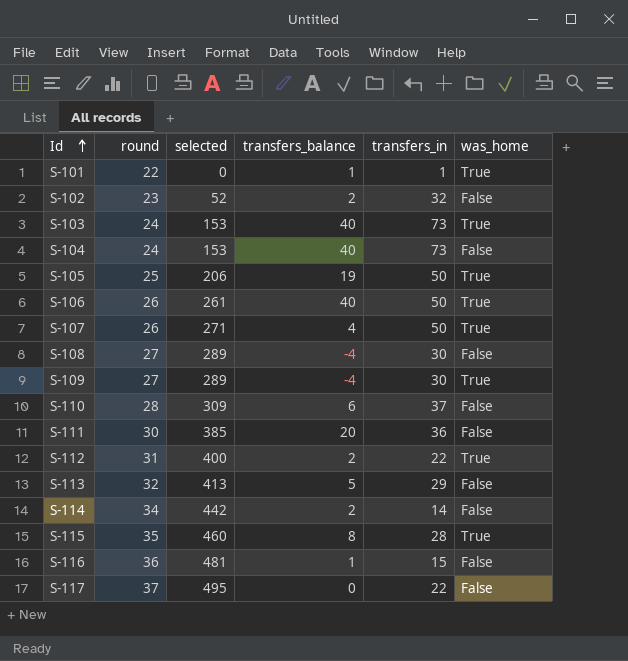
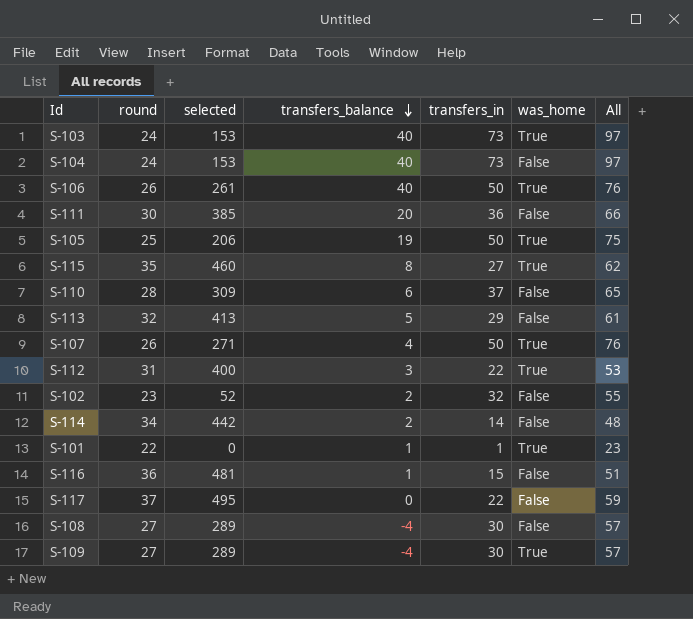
row order: Id ascending -> transfers_balance descending
column All | formula: none -> [round] + [transfers_in]
S-115 | transfers_in: 28 -> 27
S-112 | transfers_balance: 2 -> 3

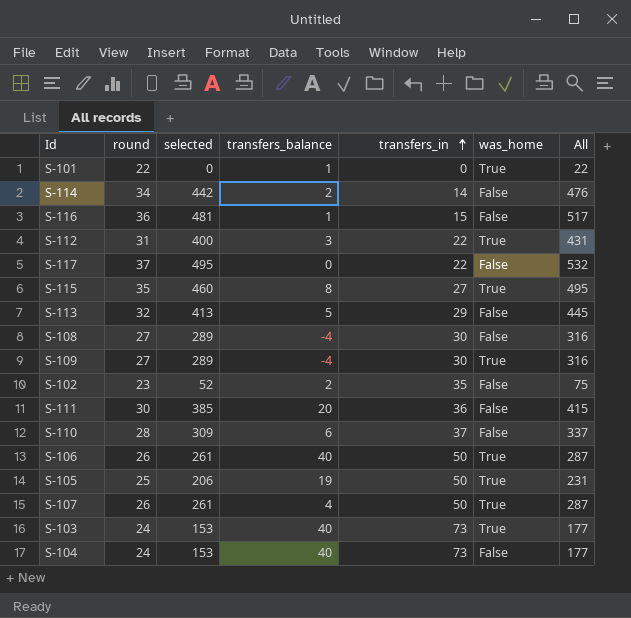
row order: transfers_balance descending -> transfers_in ascending
column All | formula: [round] + [transfers_in] -> [round] + [selected]
S-101 | transfers_in: 1 -> 0
S-102 | transfers_in: 32 -> 35
S-107 | selected: 271 -> 261

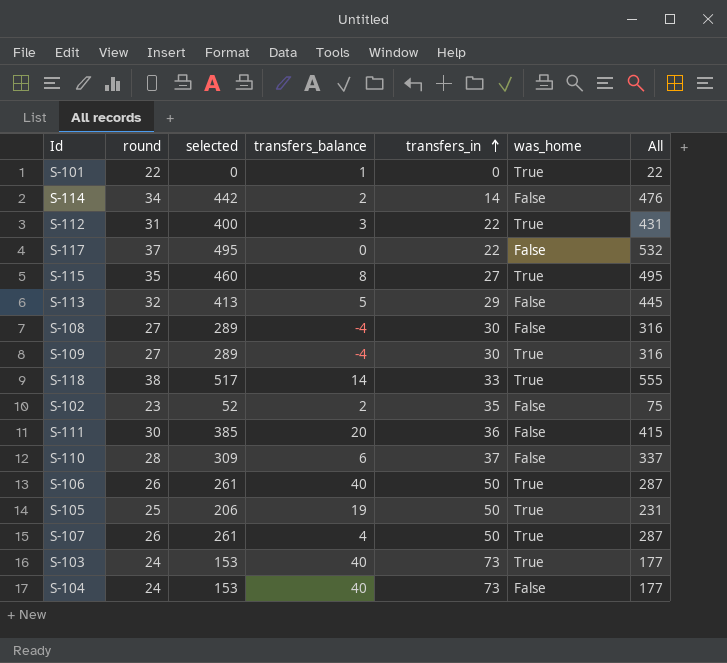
row S-116: 36 | 481 | 1 | 15 | False | 517 -> none
row S-118: none -> 38 | 517 | 14 | 33 | True | 555

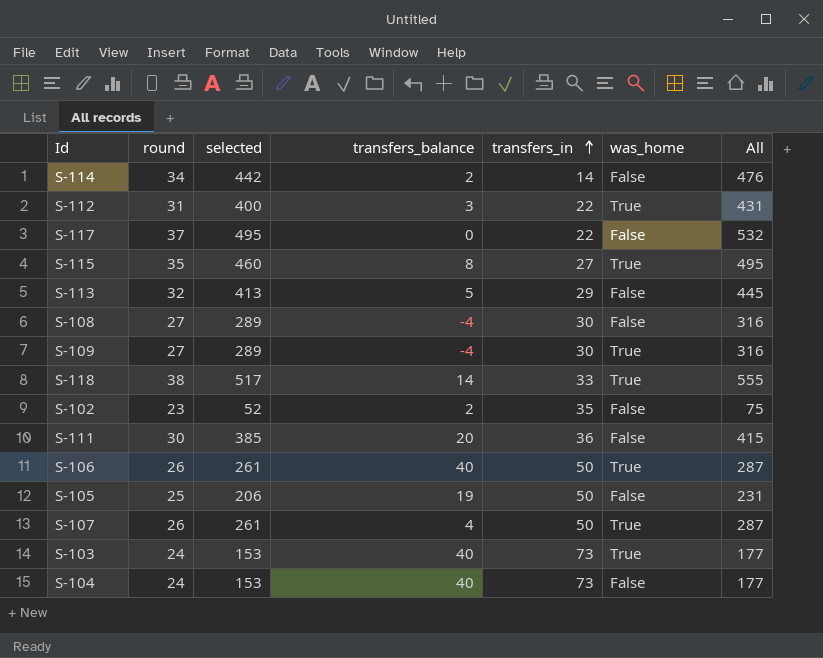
row S-101: 22 | 0 | 1 | 0 | True | 22 -> none
row S-110: 28 | 309 | 6 | 37 | False | 337 -> none
S-105 | was_home: True -> False

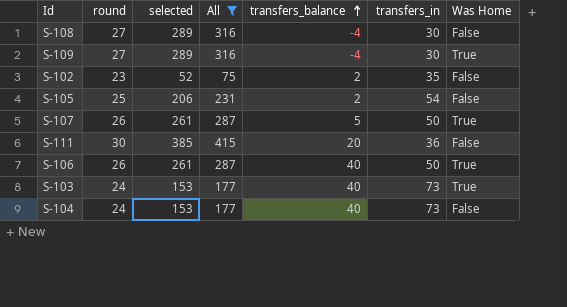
filter: none -> All <= 415
row order: transfers_in ascending -> transfers_balance ascending
column All | position: 7 -> 4
column name: was_home -> Was Home
S-105 | transfers_balance: 19 -> 2
S-105 | transfers_in: 50 -> 54
S-107 | transfers_balance: 4 -> 5

